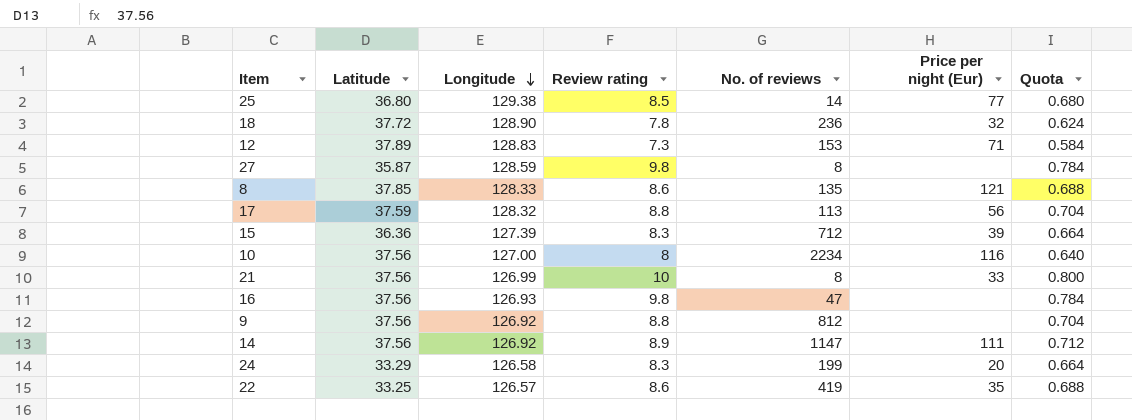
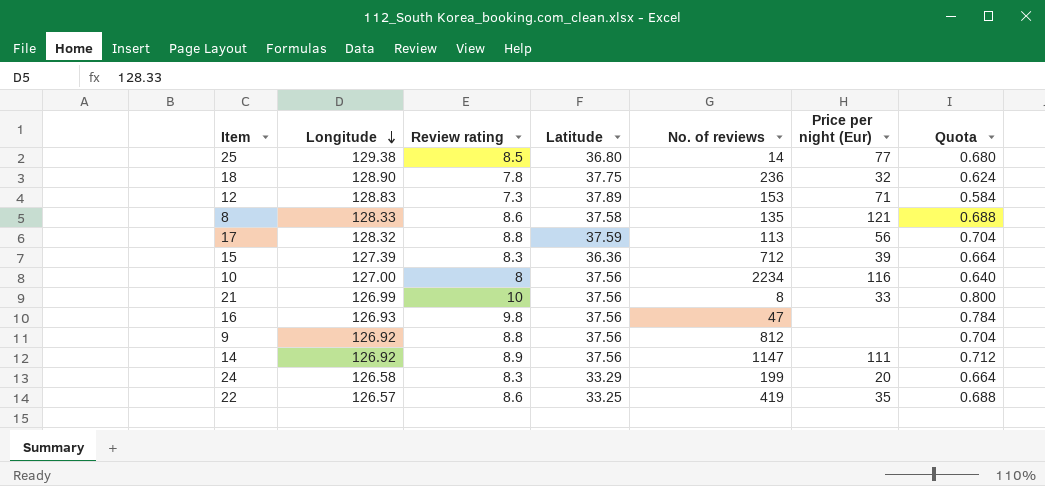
column Latitude | position: 2 -> 4
row 27: 35.87 | 128.59 | 9.8 | 8 | none | 0.784 -> none
18 | Latitude: 37.72 -> 37.75
8 | Latitude: 37.85 -> 37.58

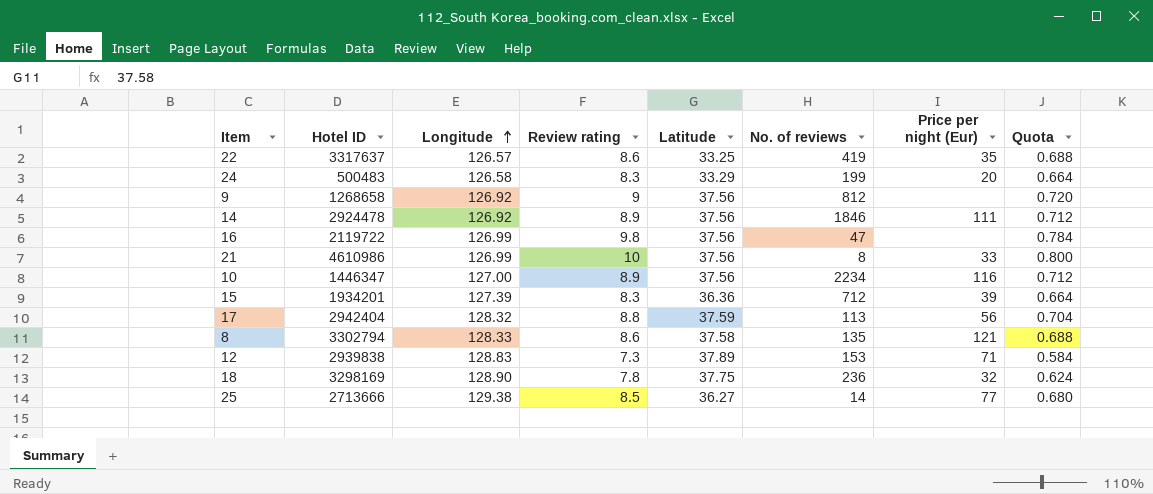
row order: Longitude descending -> Longitude ascending
column Hotel ID | position: none -> 2
9 | Review rating: 8.8 -> 9
9 | Quota: 0.704 -> 0.720
14 | No. of reviews: 1147 -> 1846
16 | Longitude: 126.93 -> 126.99
10 | Review rating: 8 -> 8.9
10 | Quota: 0.640 -> 0.712
25 | Latitude: 36.80 -> 36.27

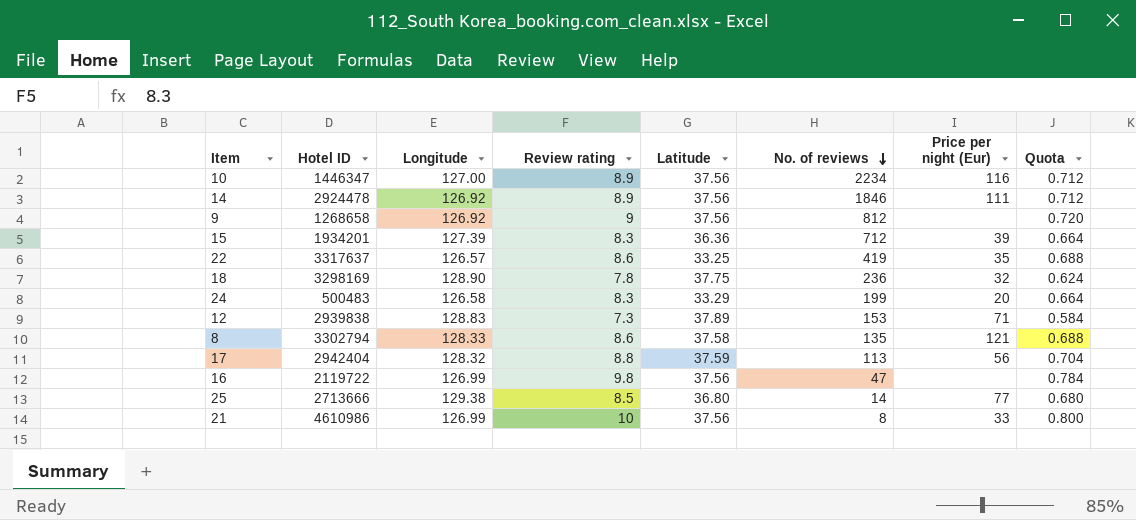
row order: Longitude ascending -> No. of reviews descending
25 | Latitude: 36.27 -> 36.80

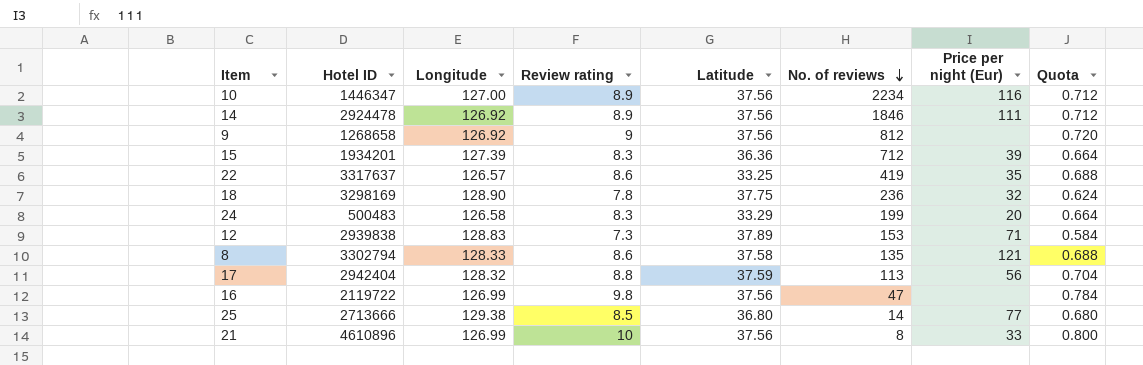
21 | Hotel ID: 4610986 -> 4610896

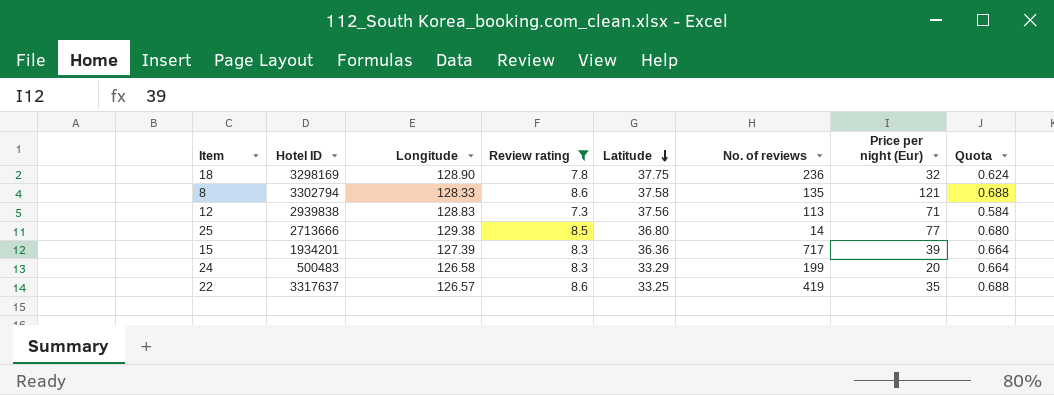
filter: none -> Review rating <= 8.6
row order: No. of reviews descending -> Latitude descending
12 | Latitude: 37.89 -> 37.56
12 | No. of reviews: 153 -> 113
15 | No. of reviews: 712 -> 717

